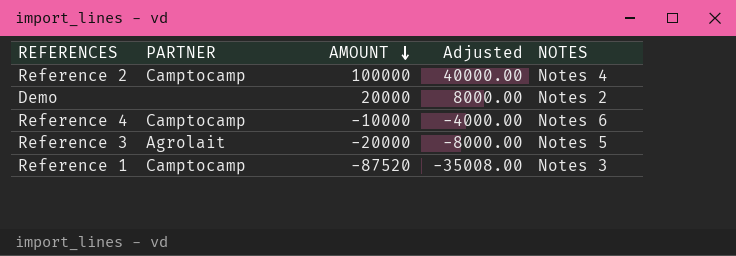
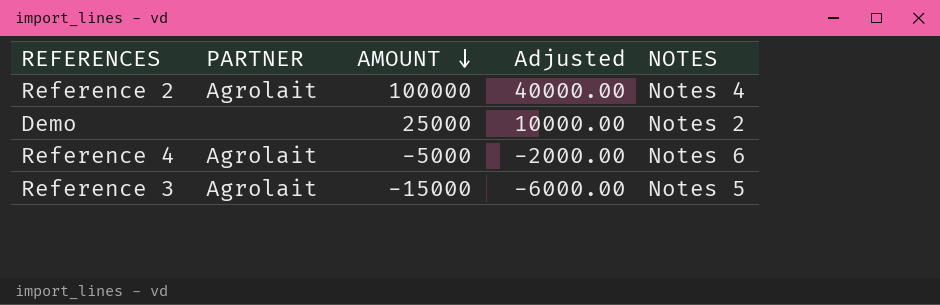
row Reference 1: Camptocamp | -87520 | -35008.00 | Notes 3 -> none
Reference 2 | PARTNER: Camptocamp -> Agrolait
Demo | AMOUNT: 20000 -> 25000
Demo | Adjusted: 8000.00 -> 10000.00
Reference 4 | PARTNER: Camptocamp -> Agrolait
Reference 4 | AMOUNT: -10000 -> -5000
Reference 4 | Adjusted: -4000.00 -> -2000.00
Reference 3 | AMOUNT: -20000 -> -15000
Reference 3 | Adjusted: -8000.00 -> -6000.00

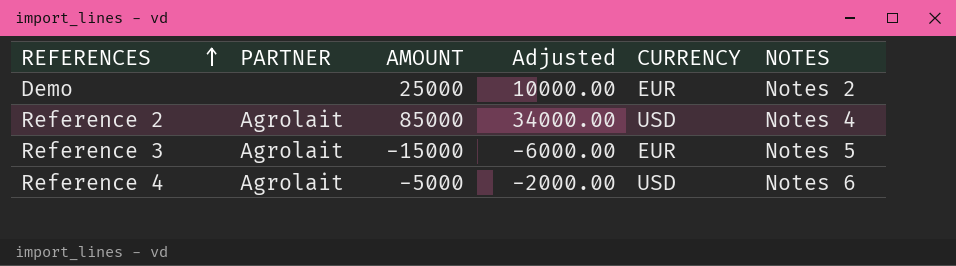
row order: AMOUNT descending -> REFERENCES ascending
column CURRENCY | position: none -> 5
Reference 2 | AMOUNT: 100000 -> 85000
Reference 2 | Adjusted: 40000.00 -> 34000.00

